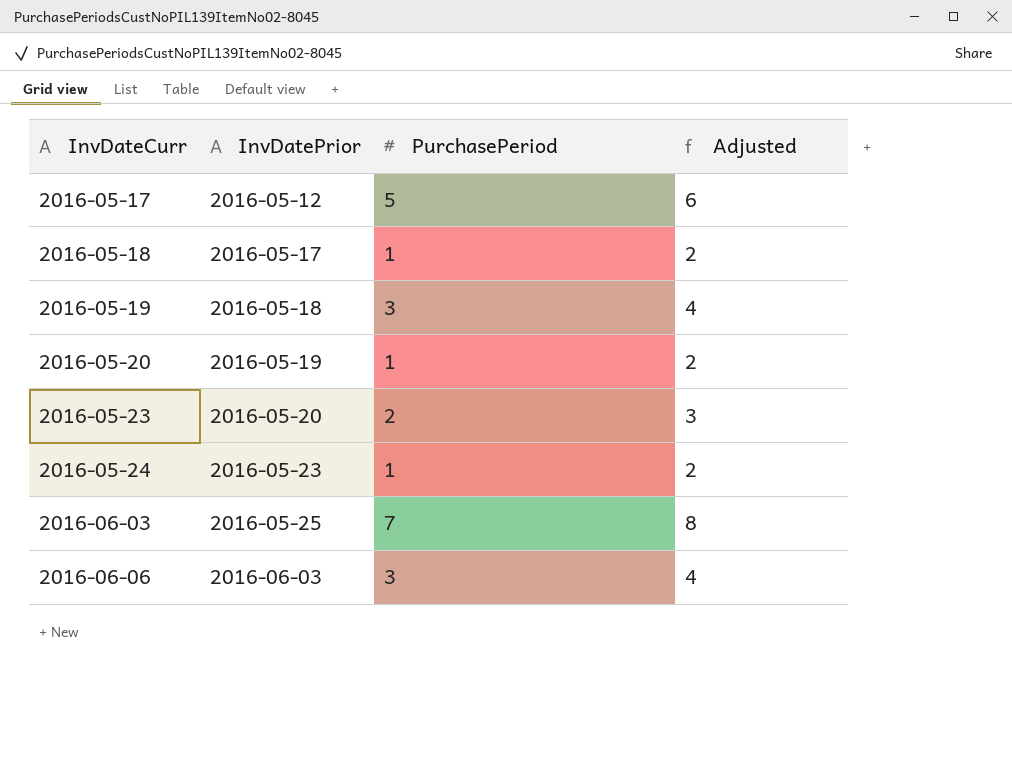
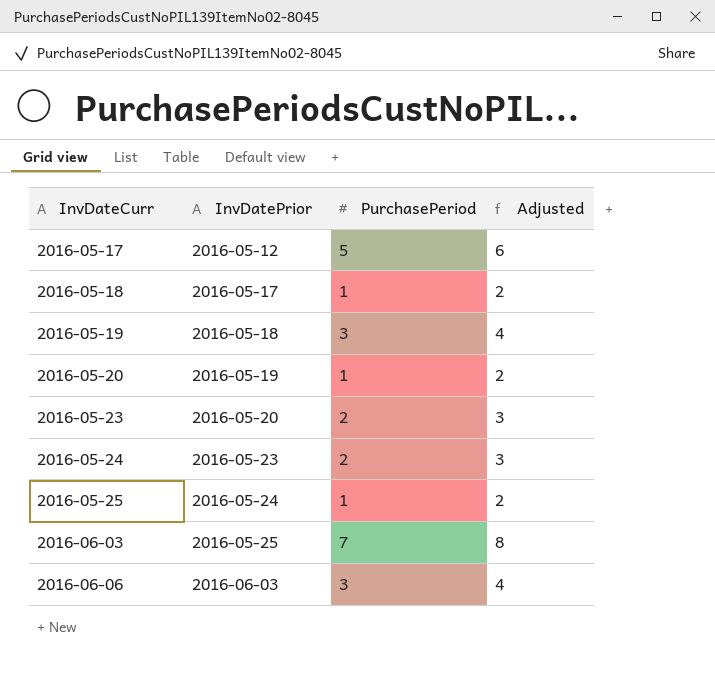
2016-05-24 | PurchasePeriod: 1 -> 2
2016-05-24 | Adjusted: 2 -> 3
row 2016-05-25: none -> 2016-05-24 | 1 | 2

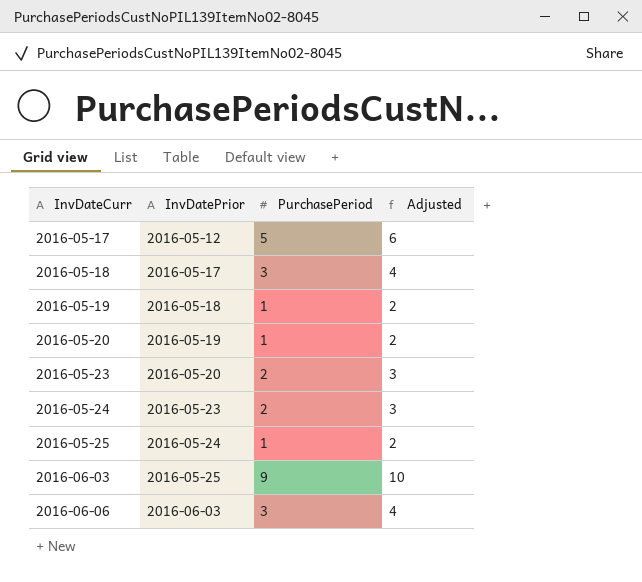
2016-05-18 | PurchasePeriod: 1 -> 3
2016-05-18 | Adjusted: 2 -> 4
2016-05-19 | PurchasePeriod: 3 -> 1
2016-05-19 | Adjusted: 4 -> 2
2016-06-03 | PurchasePeriod: 7 -> 9
2016-06-03 | Adjusted: 8 -> 10

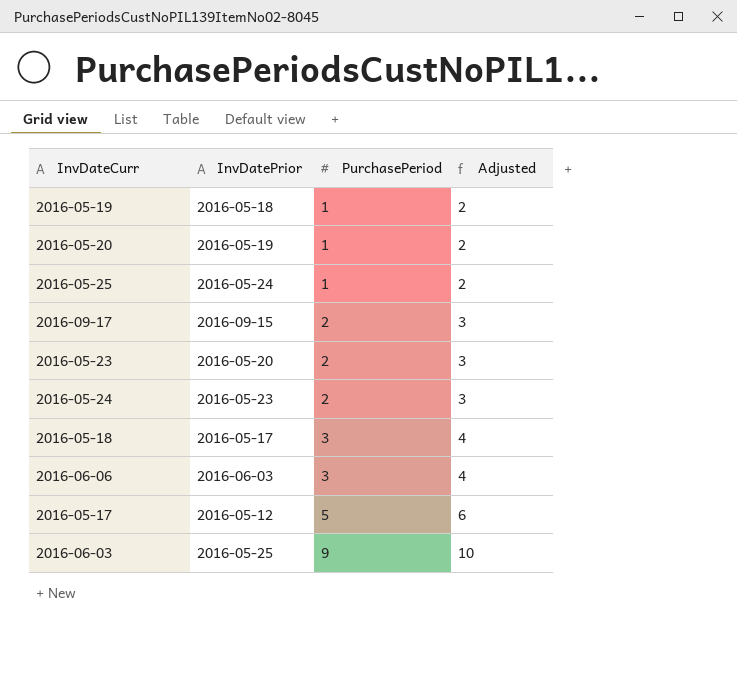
row order: InvDateCurr ascending -> PurchasePeriod ascending
row 2016-09-17: none -> 2016-09-15 | 2 | 3

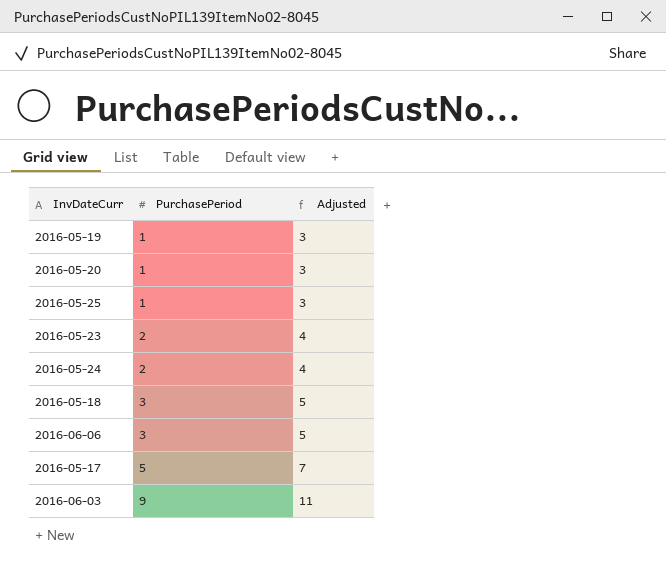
column InvDatePrior | position: 2 -> none
column Adjusted | formula: [PurchasePeriod] + 1 -> [PurchasePeriod] + 2
row 2016-09-17: 2016-09-15 | 2 | 3 -> none

